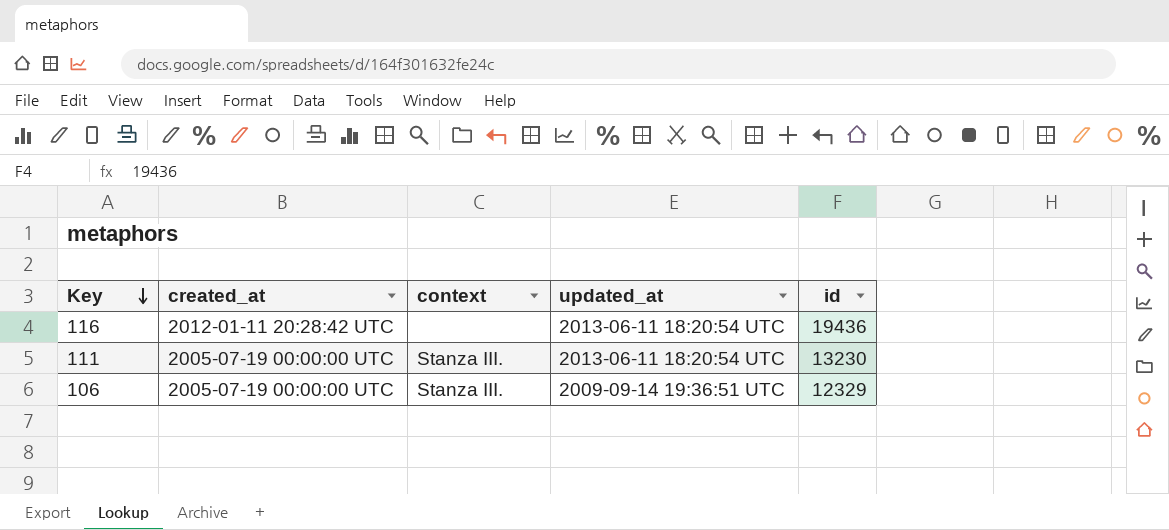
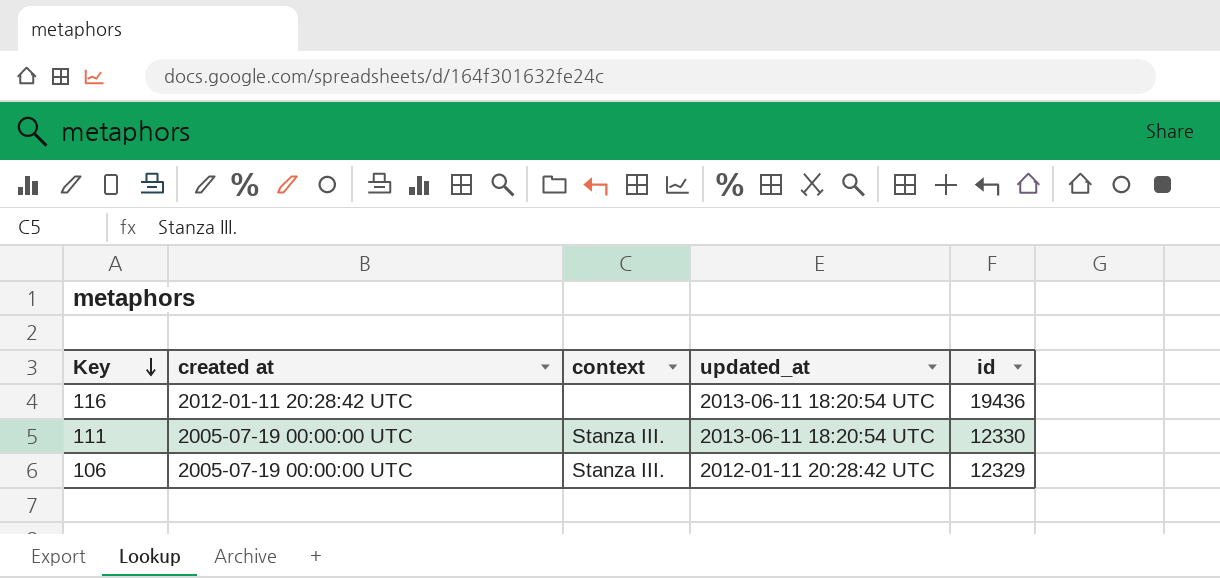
column name: created_at -> created at
111 | id: 13230 -> 12330
106 | updated_at: 2009-09-14 19:36:51 UTC -> 2012-01-11 20:28:42 UTC

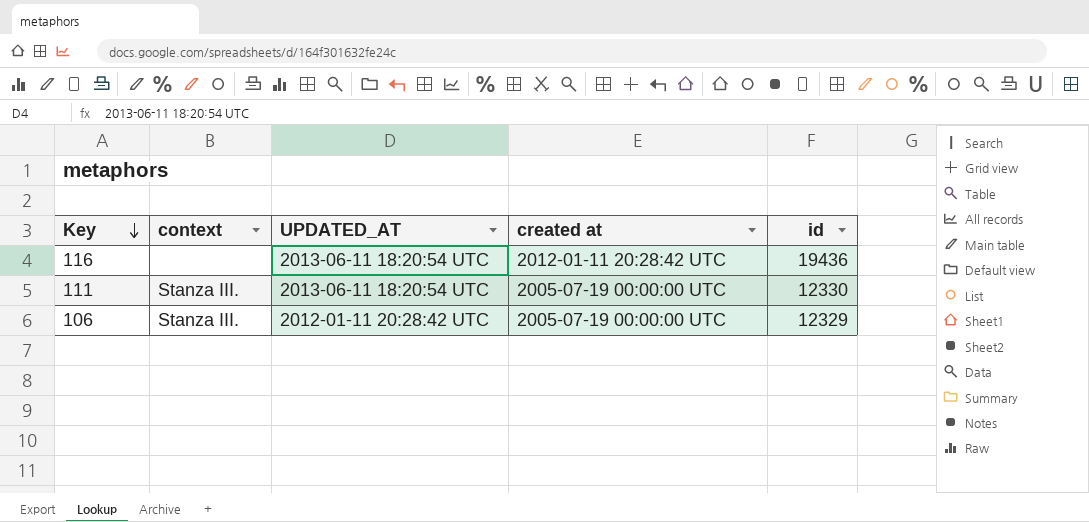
column name: updated_at -> UPDATED_AT
column created at | position: 2 -> 4

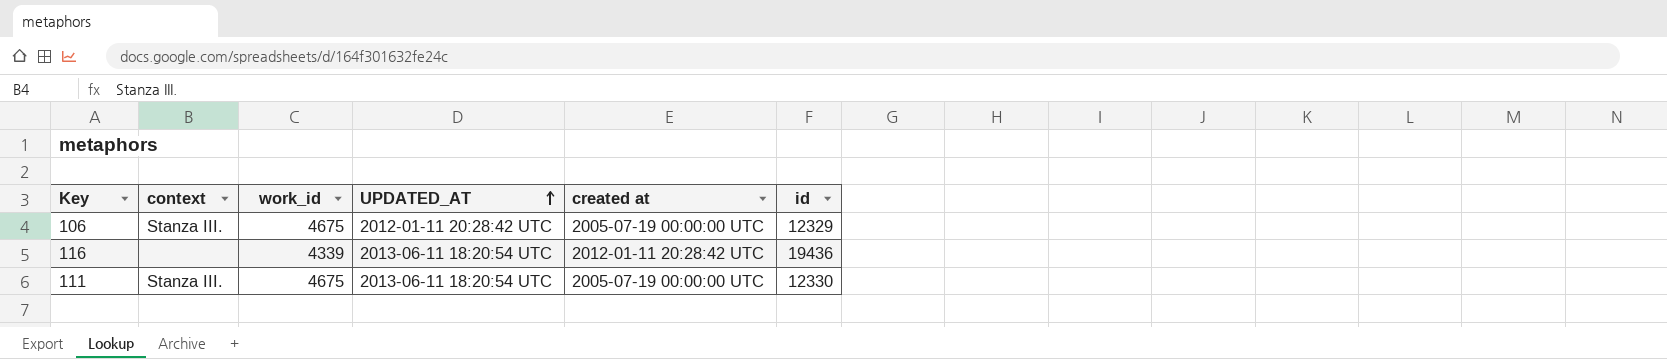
row order: Key descending -> UPDATED_AT ascending
column work_id | position: none -> 3

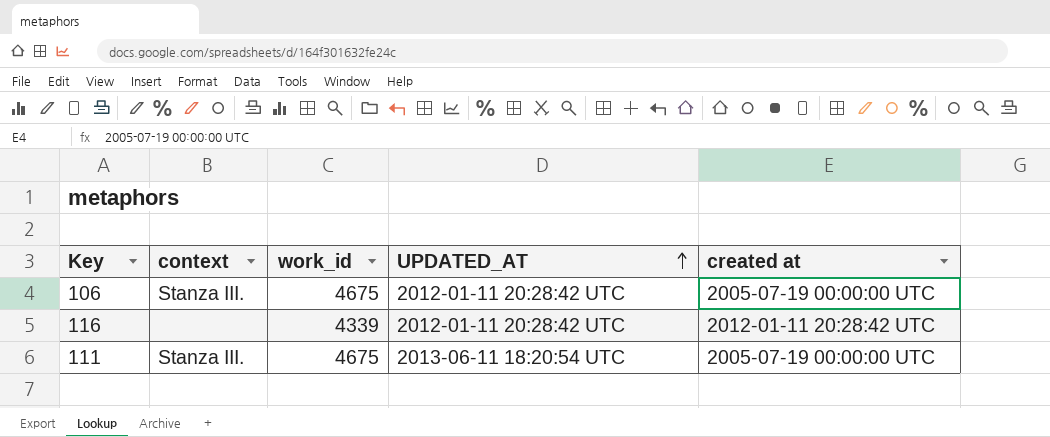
column id | position: 6 -> none
116 | UPDATED_AT: 2013-06-11 18:20:54 UTC -> 2012-01-11 20:28:42 UTC

